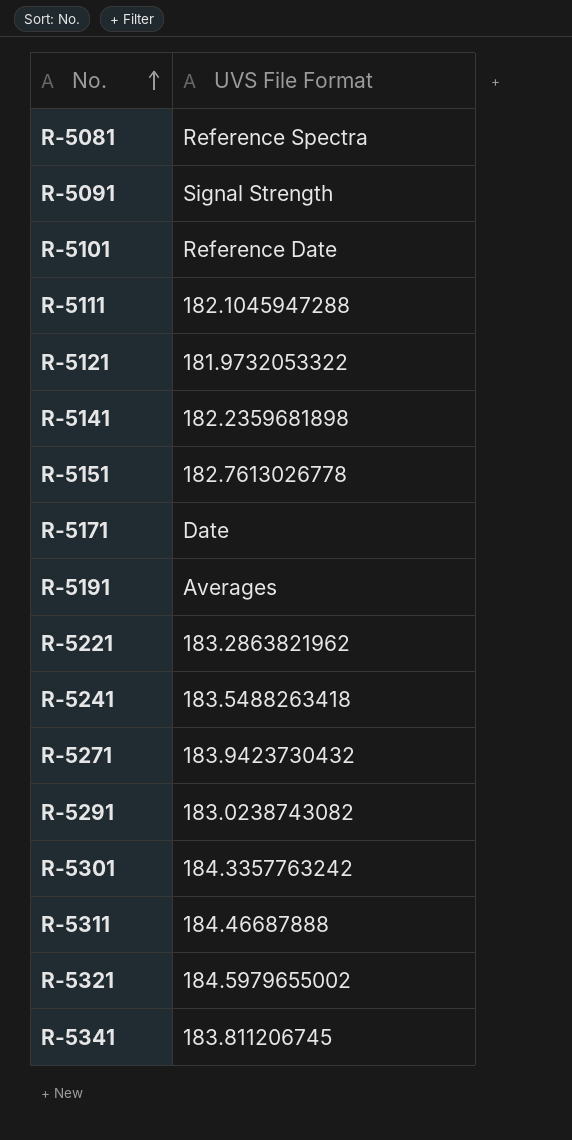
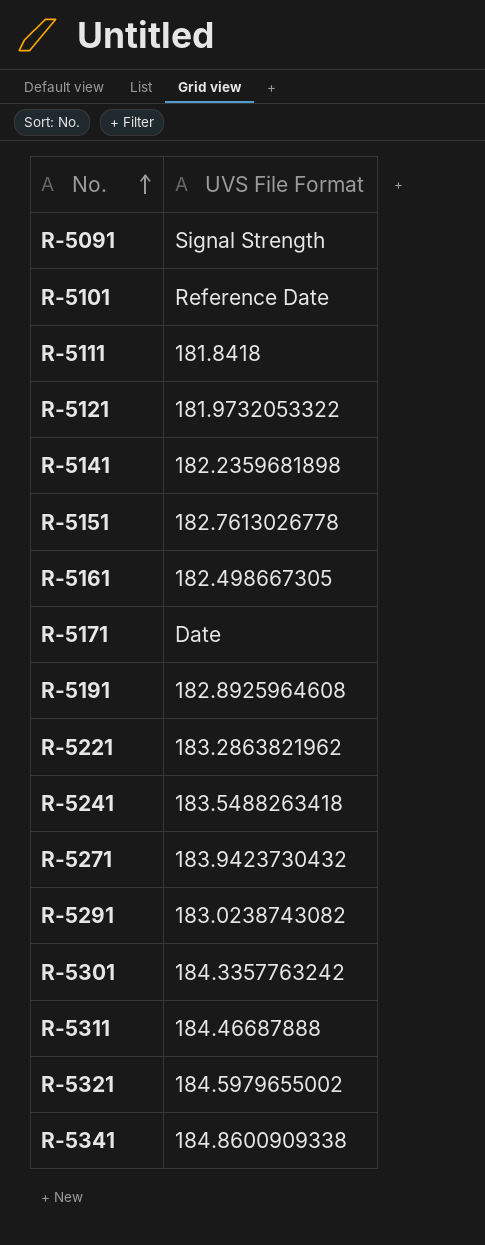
row R-5081: Reference Spectra -> none
R-5111 | UVS File Format: 182.1045947288 -> 181.8418
row R-5161: none -> 182.498667305
R-5191 | UVS File Format: Averages -> 182.8925964608
R-5341 | UVS File Format: 183.811206745 -> 184.8600909338

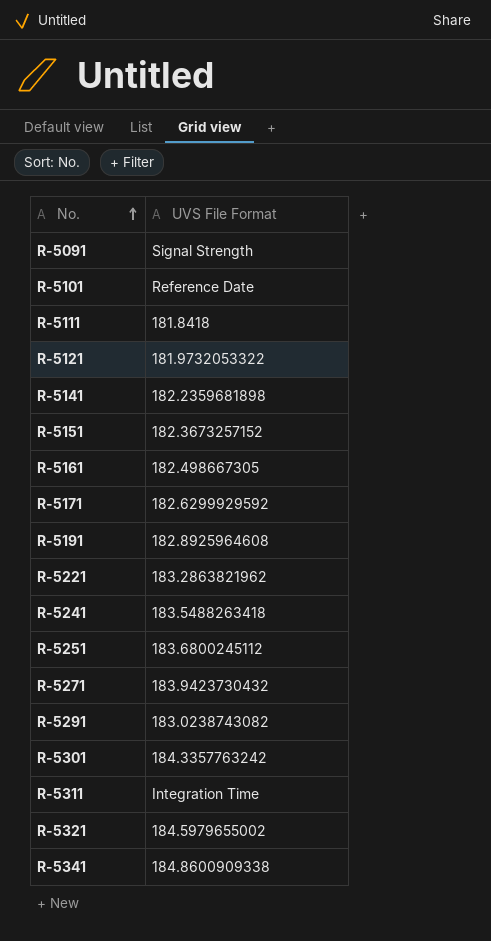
R-5151 | UVS File Format: 182.7613026778 -> 182.3673257152
R-5171 | UVS File Format: Date -> 182.6299929592
row R-5251: none -> 183.6800245112
R-5311 | UVS File Format: 184.46687888 -> Integration Time

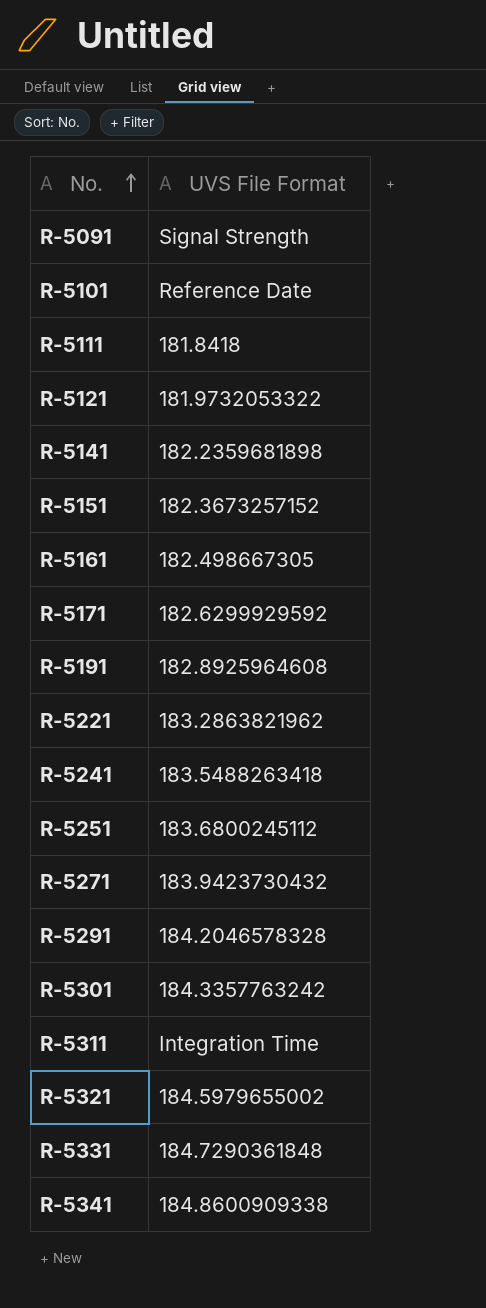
R-5291 | UVS File Format: 183.0238743082 -> 184.2046578328
row R-5331: none -> 184.7290361848

